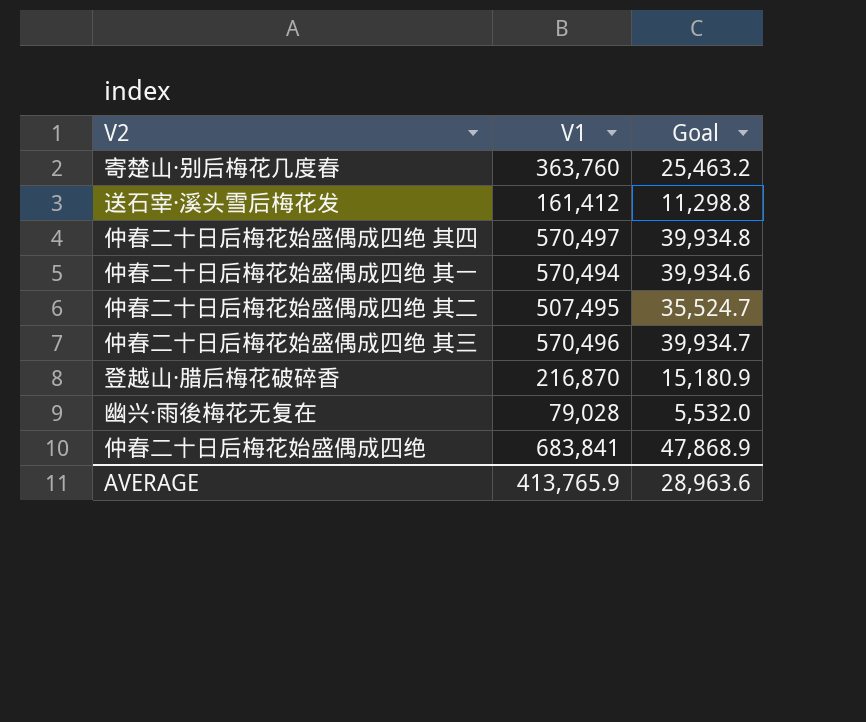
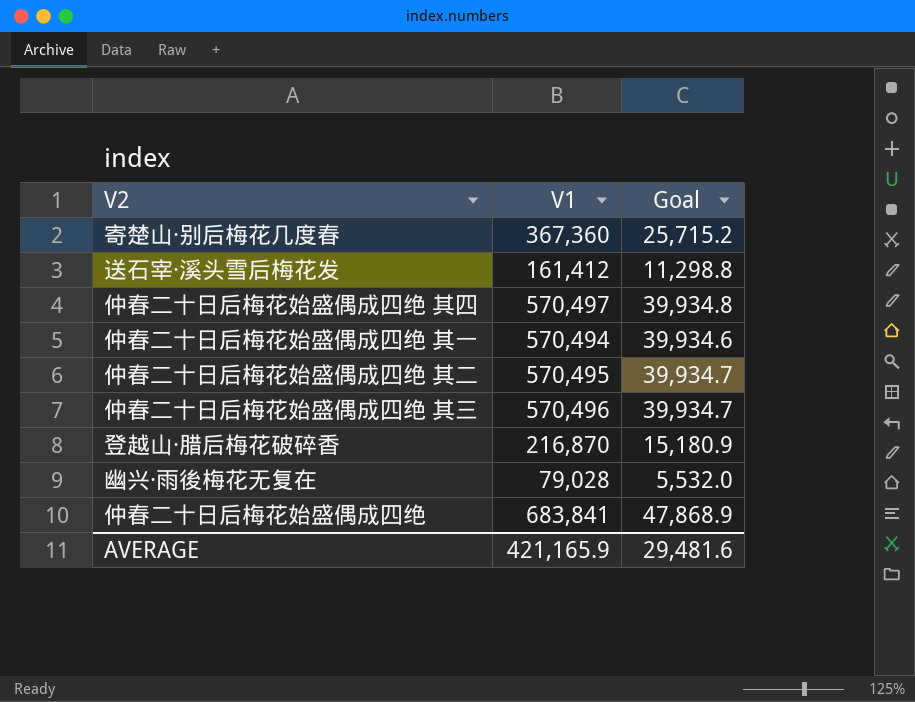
寄楚山·别后梅花几度春 | V1: 363,760 -> 367,360
寄楚山·别后梅花几度春 | Goal: 25,463.2 -> 25,715.2
仲春二十日后梅花始盛偶成四绝 其二 | V1: 507,495 -> 570,495
仲春二十日后梅花始盛偶成四绝 其二 | Goal: 35,524.7 -> 39,934.7
AVERAGE | V1: 413,765.9 -> 421,165.9
AVERAGE | Goal: 28,963.6 -> 29,481.6

